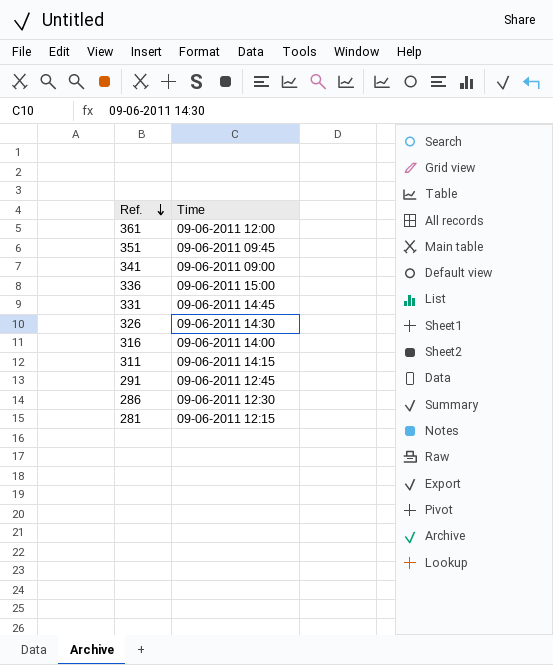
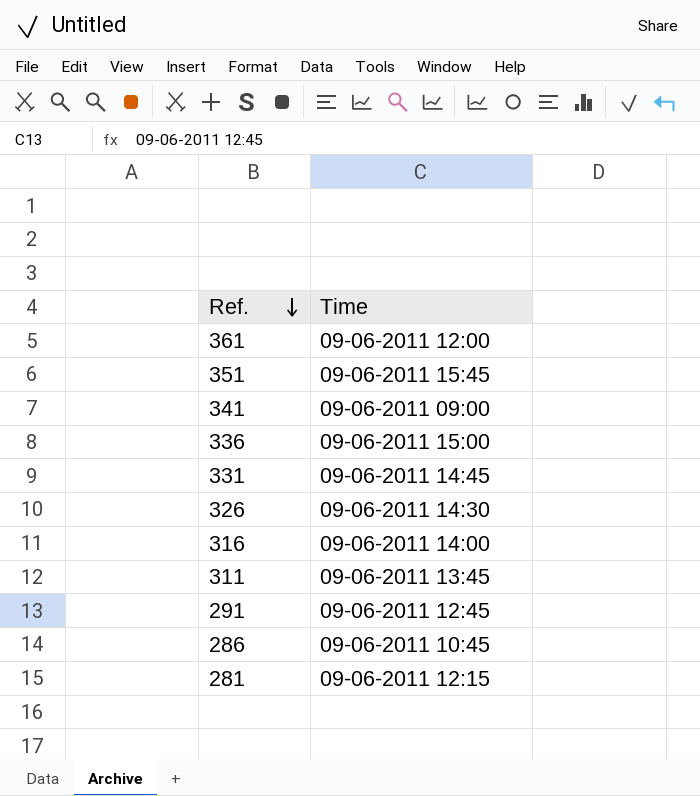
351 | Time: 09-06-2011 09:45 -> 09-06-2011 15:45
311 | Time: 09-06-2011 14:15 -> 09-06-2011 13:45
286 | Time: 09-06-2011 12:30 -> 09-06-2011 10:45

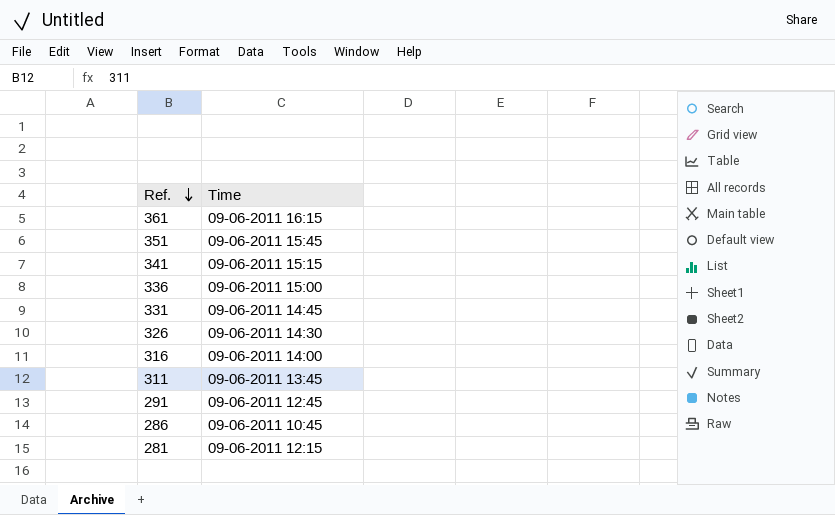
361 | Time: 09-06-2011 12:00 -> 09-06-2011 16:15
341 | Time: 09-06-2011 09:00 -> 09-06-2011 15:15

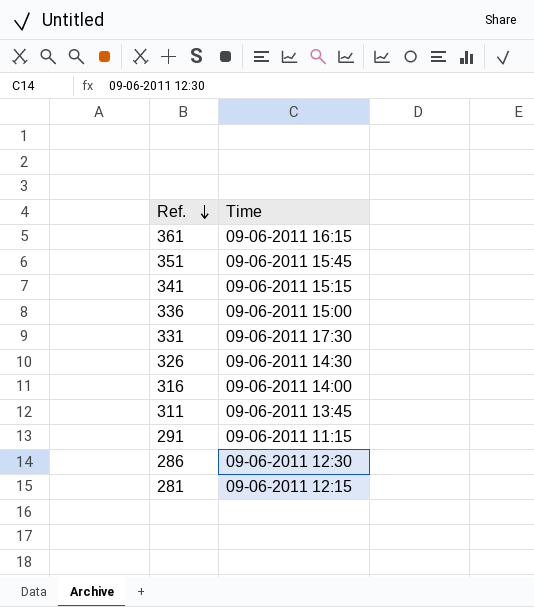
331 | Time: 09-06-2011 14:45 -> 09-06-2011 17:30
291 | Time: 09-06-2011 12:45 -> 09-06-2011 11:15
286 | Time: 09-06-2011 10:45 -> 09-06-2011 12:30

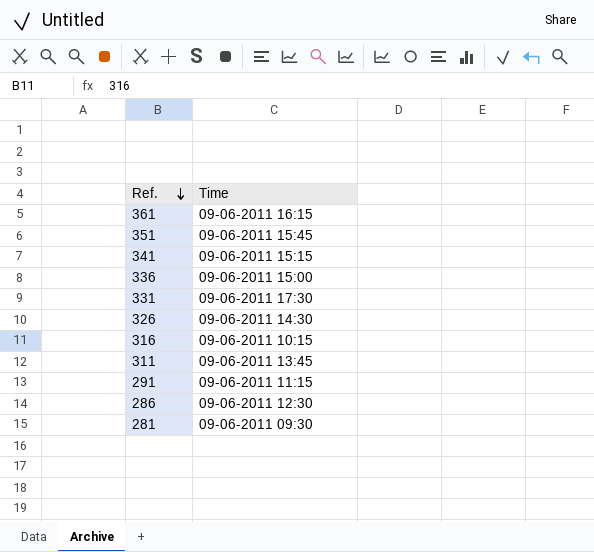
316 | Time: 09-06-2011 14:00 -> 09-06-2011 10:15
281 | Time: 09-06-2011 12:15 -> 09-06-2011 09:30

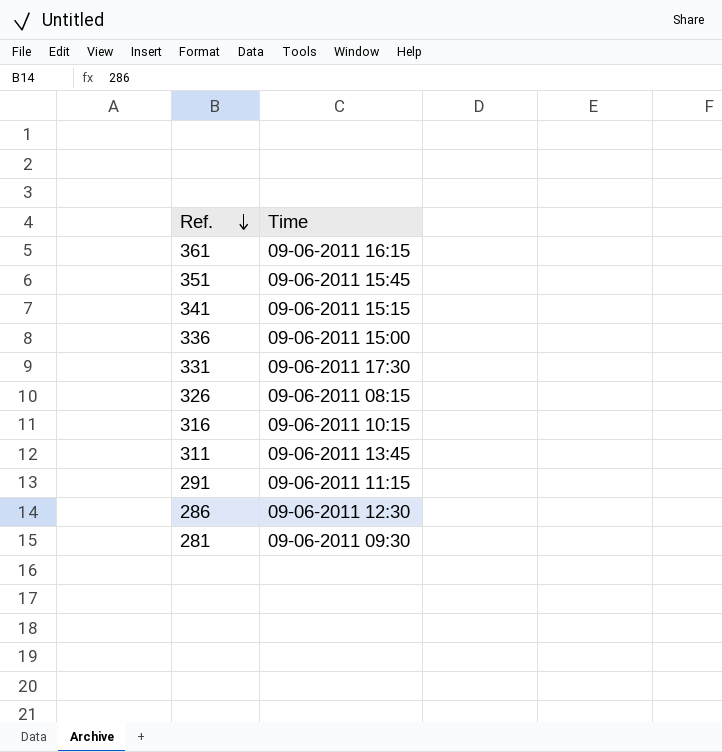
326 | Time: 09-06-2011 14:30 -> 09-06-2011 08:15

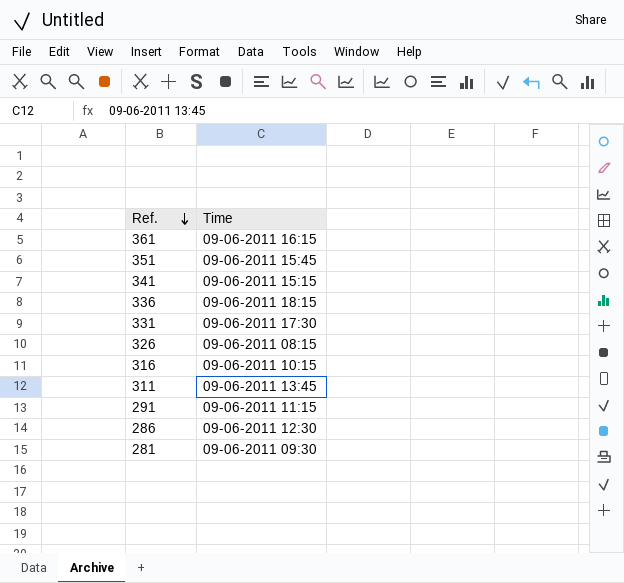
336 | Time: 09-06-2011 15:00 -> 09-06-2011 18:15

